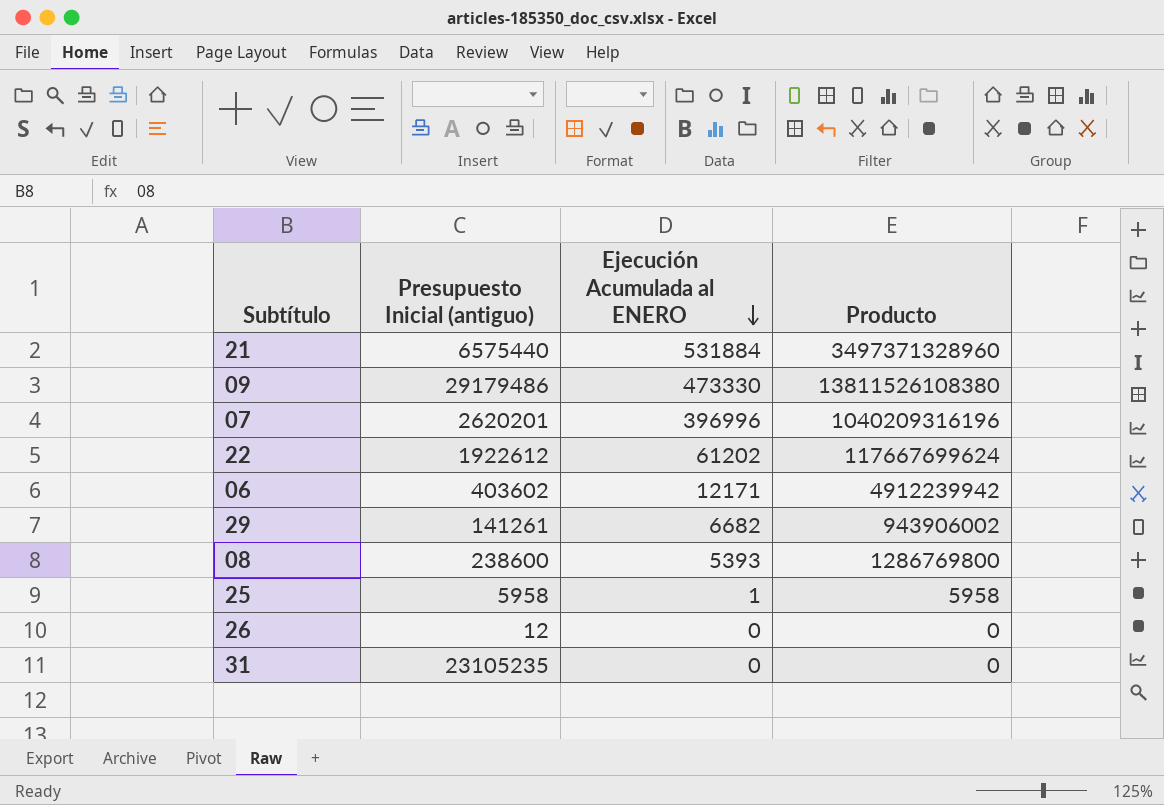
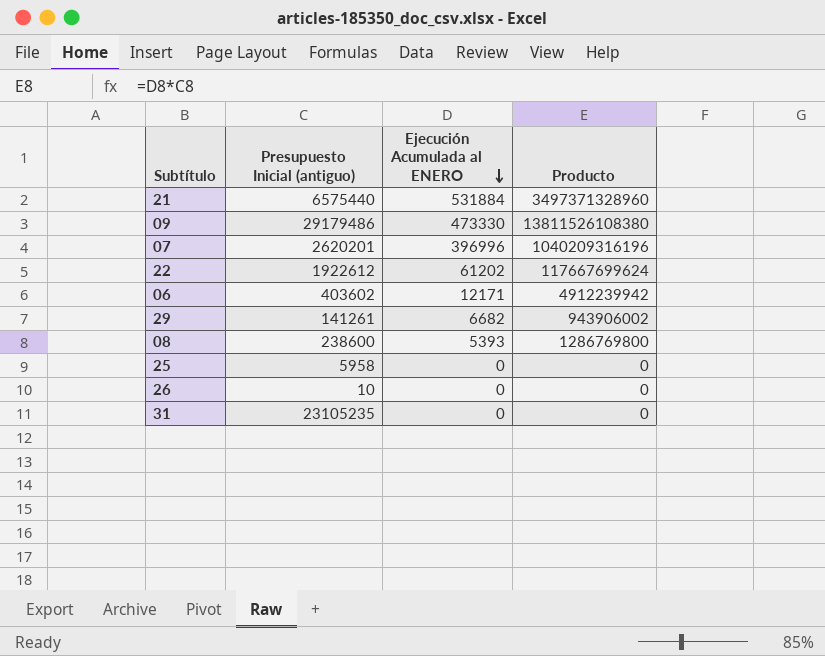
25 | Ejecución Acumulada al ENERO: 1 -> 0
25 | Producto: 5958 -> 0
26 | Presupuesto Inicial (antiguo): 12 -> 10

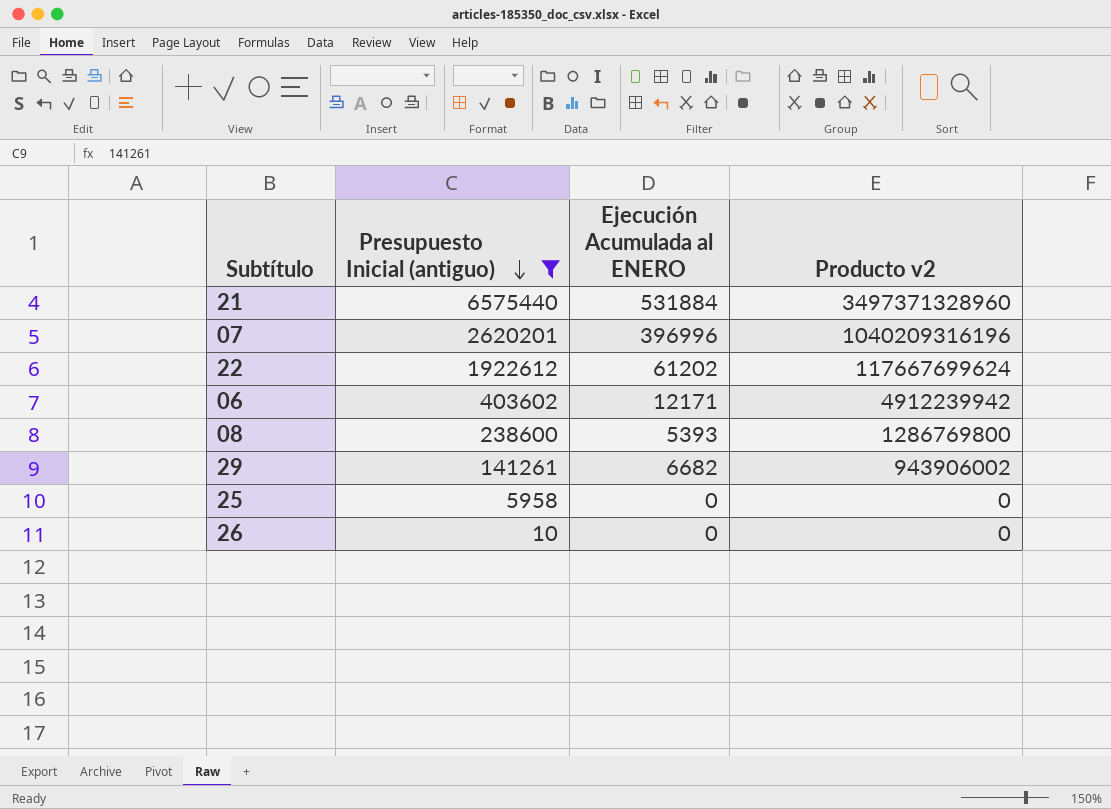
filter: none -> Presupuesto Inicial (antiguo) <= 6575440
row order: Ejecución Acumulada al ENERO descending -> Presupuesto Inicial (antiguo) descending
column name: Producto -> Producto v2

